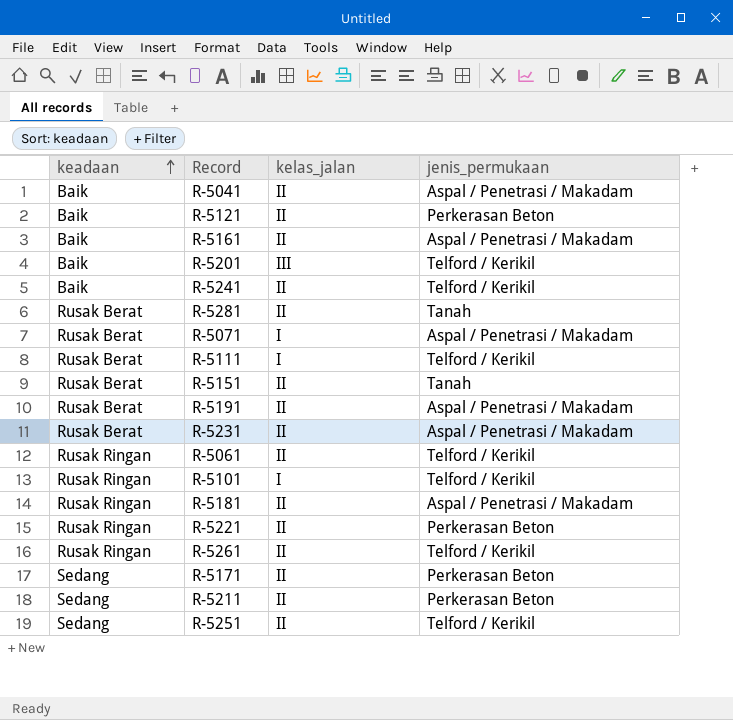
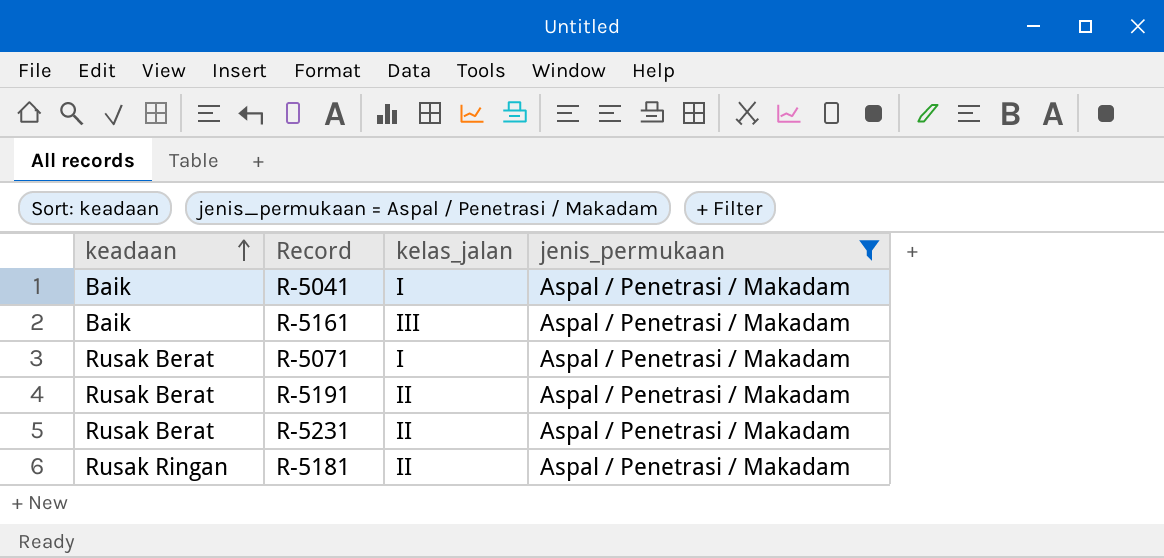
filter: none -> jenis_permukaan = Aspal / Penetrasi / Makadam
R-5041 | kelas_jalan: II -> I
R-5161 | kelas_jalan: II -> III

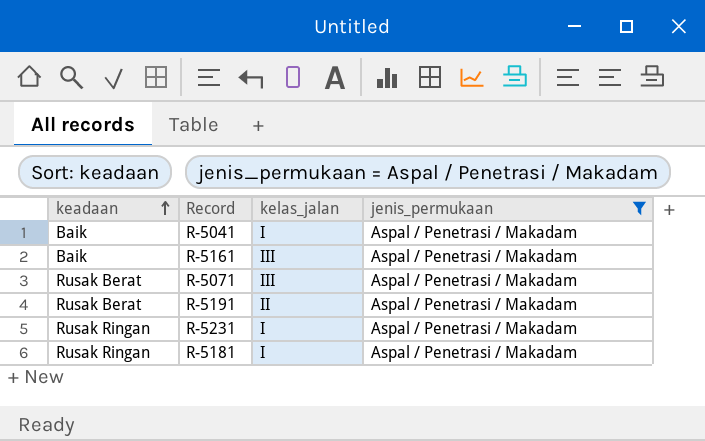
R-5071 | kelas_jalan: I -> III
R-5231 | keadaan: Rusak Berat -> Rusak Ringan
R-5231 | kelas_jalan: II -> I
R-5181 | kelas_jalan: II -> I

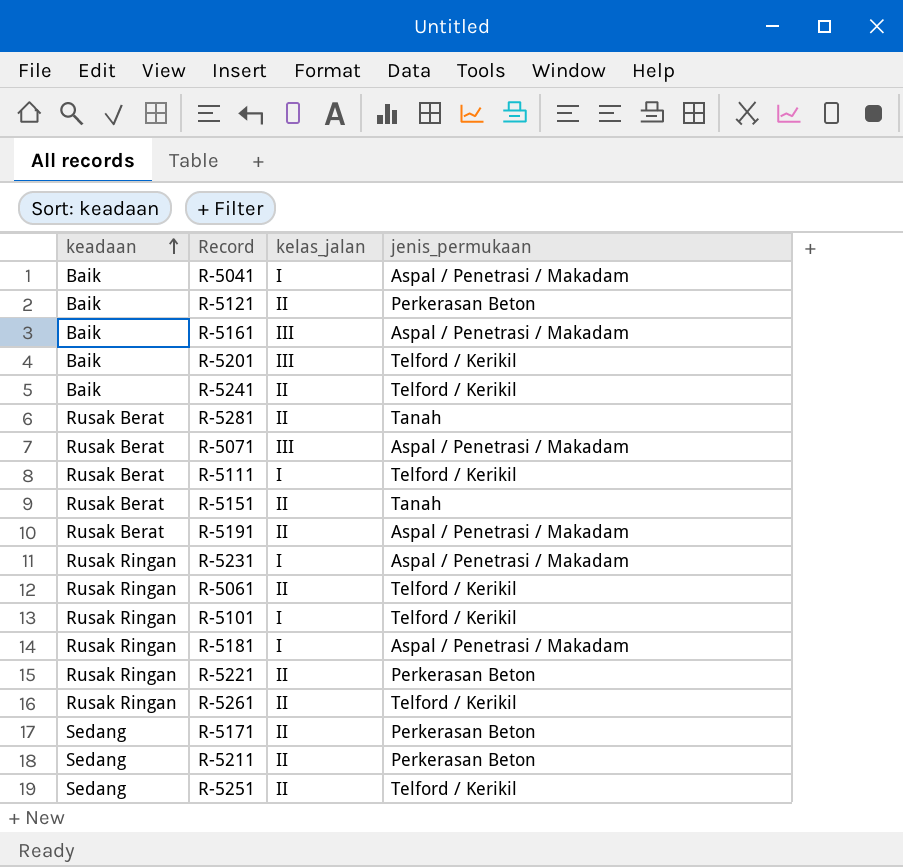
filter: jenis_permukaan = Aspal / Penetrasi / Makadam -> none

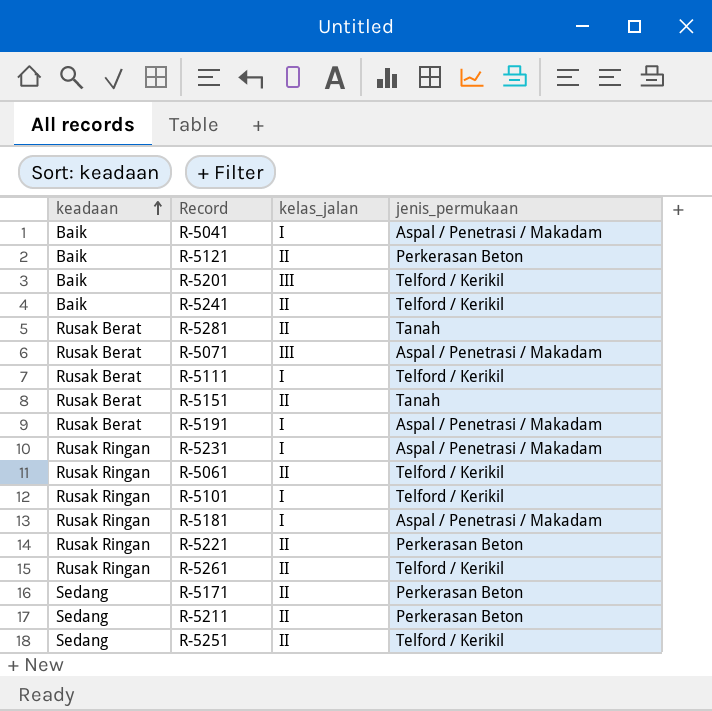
row R-5161: Baik | III | Aspal / Penetrasi / Makadam -> none
R-5191 | kelas_jalan: II -> I

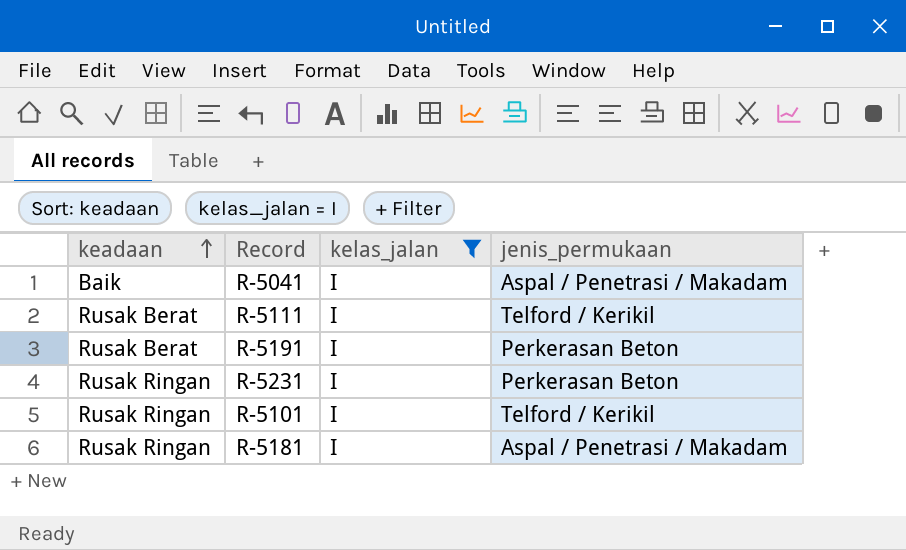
filter: none -> kelas_jalan = I
R-5191 | jenis_permukaan: Aspal / Penetrasi / Makadam -> Perkerasan Beton
R-5231 | jenis_permukaan: Aspal / Penetrasi / Makadam -> Perkerasan Beton

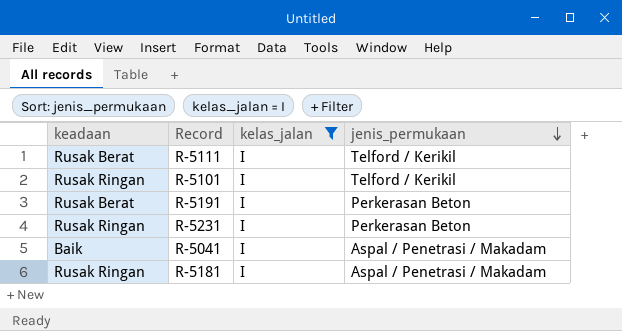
row order: keadaan ascending -> jenis_permukaan descending

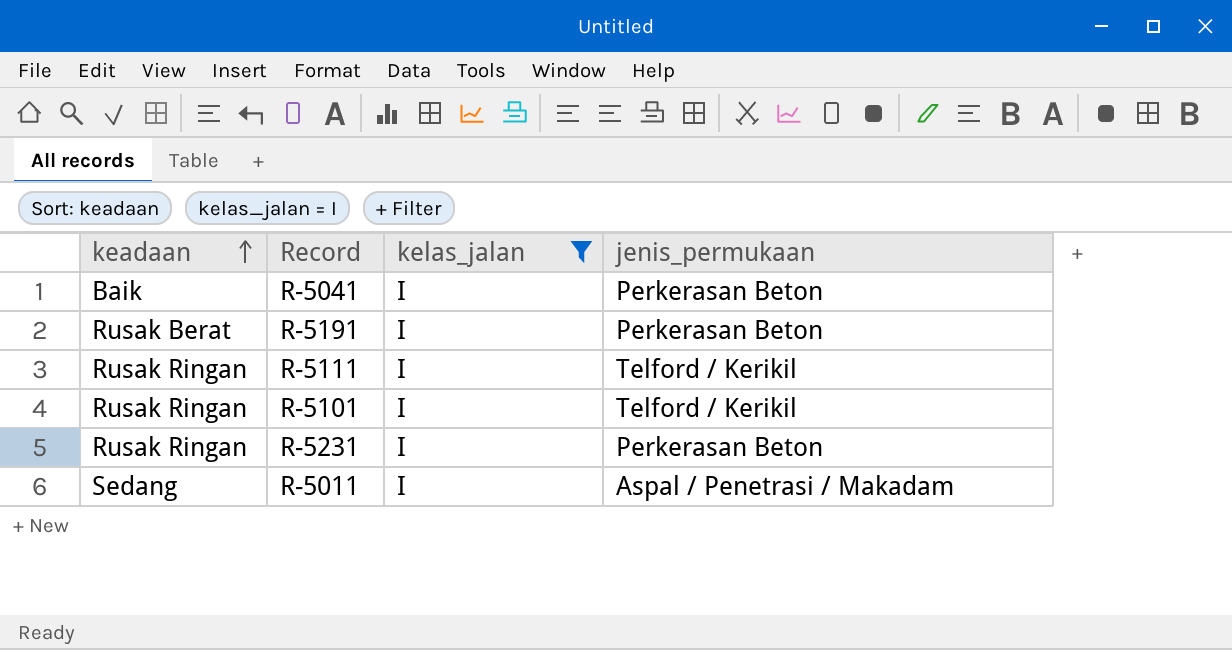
row order: jenis_permukaan descending -> keadaan ascending
row R-5181: Rusak Ringan | I | Aspal / Penetrasi / Makadam -> none
R-5041 | jenis_permukaan: Aspal / Penetrasi / Makadam -> Perkerasan Beton
R-5111 | keadaan: Rusak Berat -> Rusak Ringan
row R-5011: none -> Sedang | I | Aspal / Penetrasi / Makadam

